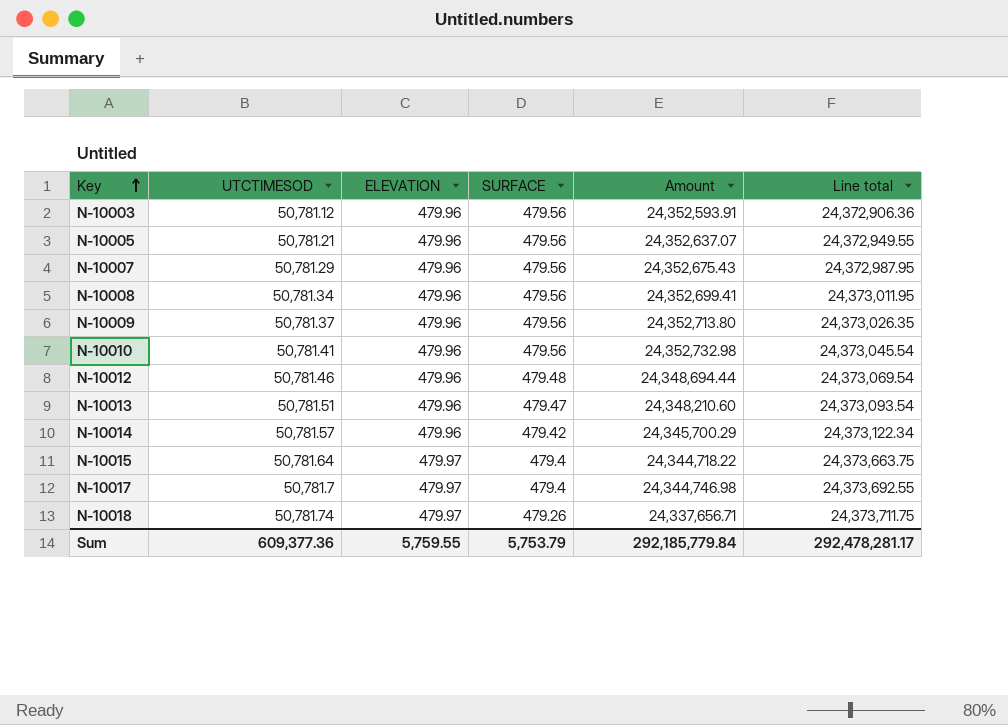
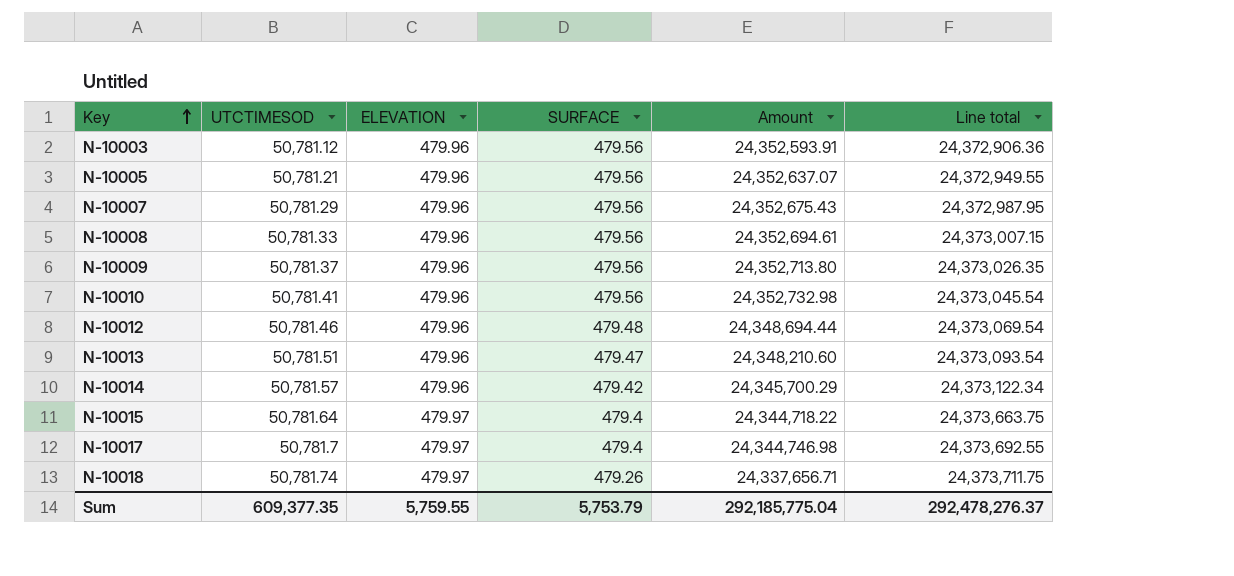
N-10008 | UTCTIMESOD: 50,781.34 -> 50,781.33
N-10008 | Amount: 24,352,699.41 -> 24,352,694.61
N-10008 | Line total: 24,373,011.95 -> 24,373,007.15
Sum | UTCTIMESOD: 609,377.36 -> 609,377.35
Sum | Amount: 292,185,779.84 -> 292,185,775.04
Sum | Line total: 292,478,281.17 -> 292,478,276.37

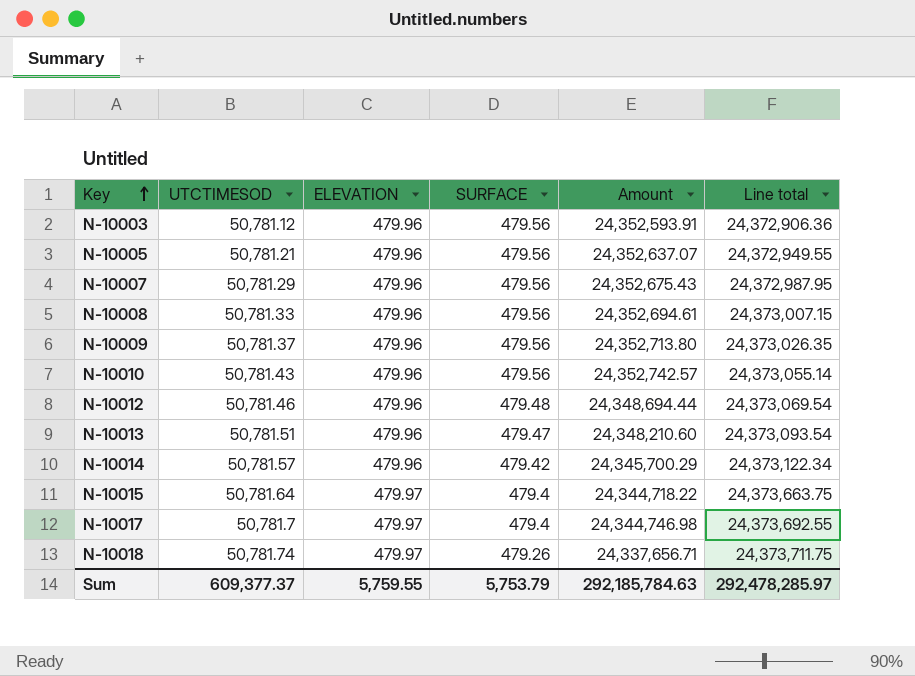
N-10010 | UTCTIMESOD: 50,781.41 -> 50,781.43
N-10010 | Amount: 24,352,732.98 -> 24,352,742.57
N-10010 | Line total: 24,373,045.54 -> 24,373,055.14
Sum | UTCTIMESOD: 609,377.35 -> 609,377.37
Sum | Amount: 292,185,775.04 -> 292,185,784.63
Sum | Line total: 292,478,276.37 -> 292,478,285.97

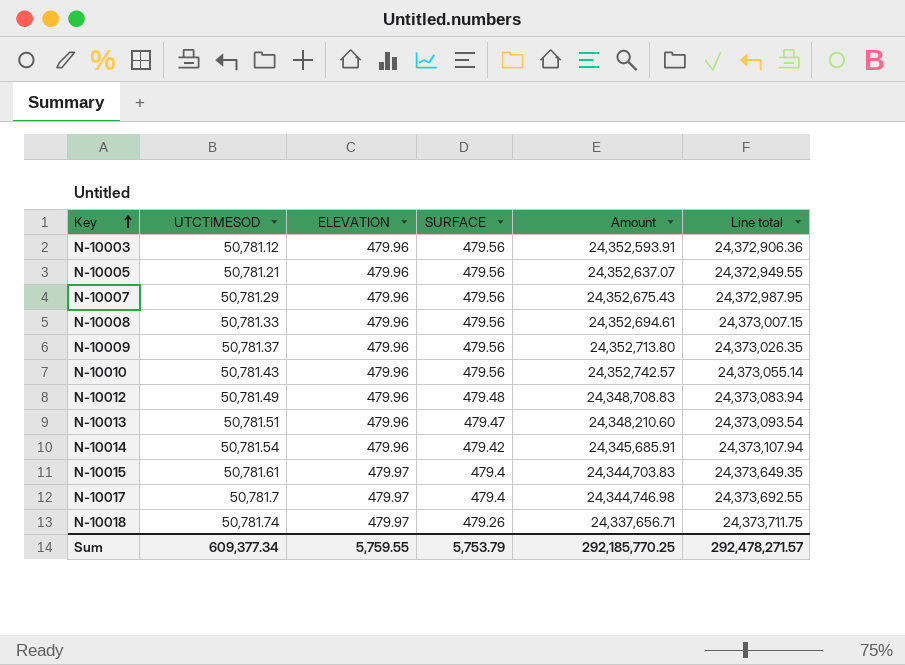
N-10012 | UTCTIMESOD: 50,781.46 -> 50,781.49
N-10012 | Amount: 24,348,694.44 -> 24,348,708.83
N-10012 | Line total: 24,373,069.54 -> 24,373,083.94
N-10014 | UTCTIMESOD: 50,781.57 -> 50,781.54
N-10014 | Amount: 24,345,700.29 -> 24,345,685.91
N-10014 | Line total: 24,373,122.34 -> 24,373,107.94
N-10015 | UTCTIMESOD: 50,781.64 -> 50,781.61
N-10015 | Amount: 24,344,718.22 -> 24,344,703.83
N-10015 | Line total: 24,373,663.75 -> 24,373,649.35
Sum | UTCTIMESOD: 609,377.37 -> 609,377.34
Sum | Amount: 292,185,784.63 -> 292,185,770.25
Sum | Line total: 292,478,285.97 -> 292,478,271.57

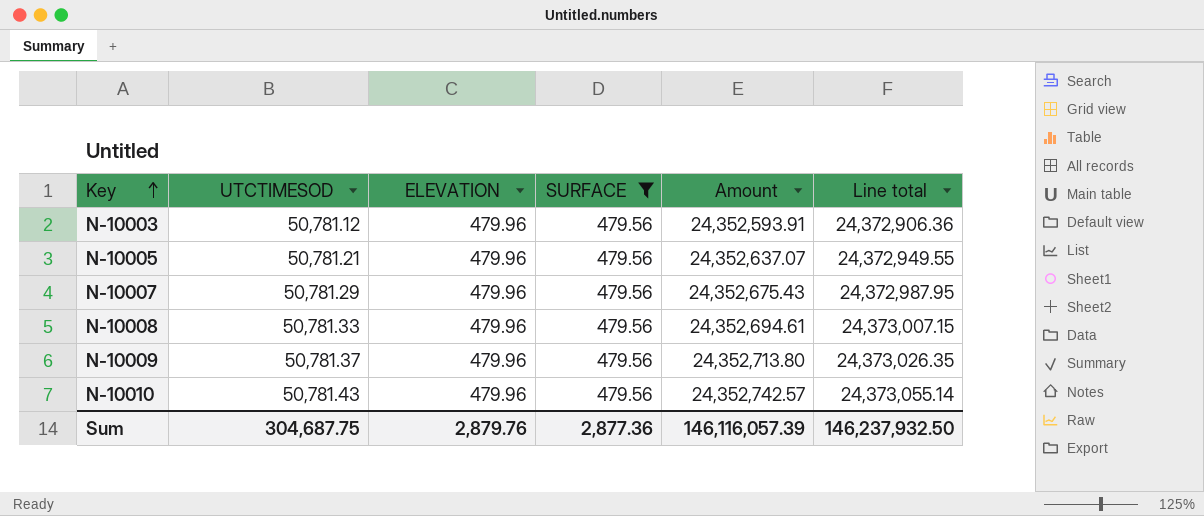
filter: none -> SURFACE = 479.56
Sum | UTCTIMESOD: 609,377.34 -> 304,687.75
Sum | ELEVATION: 5,759.55 -> 2,879.76
Sum | SURFACE: 5,753.79 -> 2,877.36
Sum | Amount: 292,185,770.25 -> 146,116,057.39
Sum | Line total: 292,478,271.57 -> 146,237,932.50

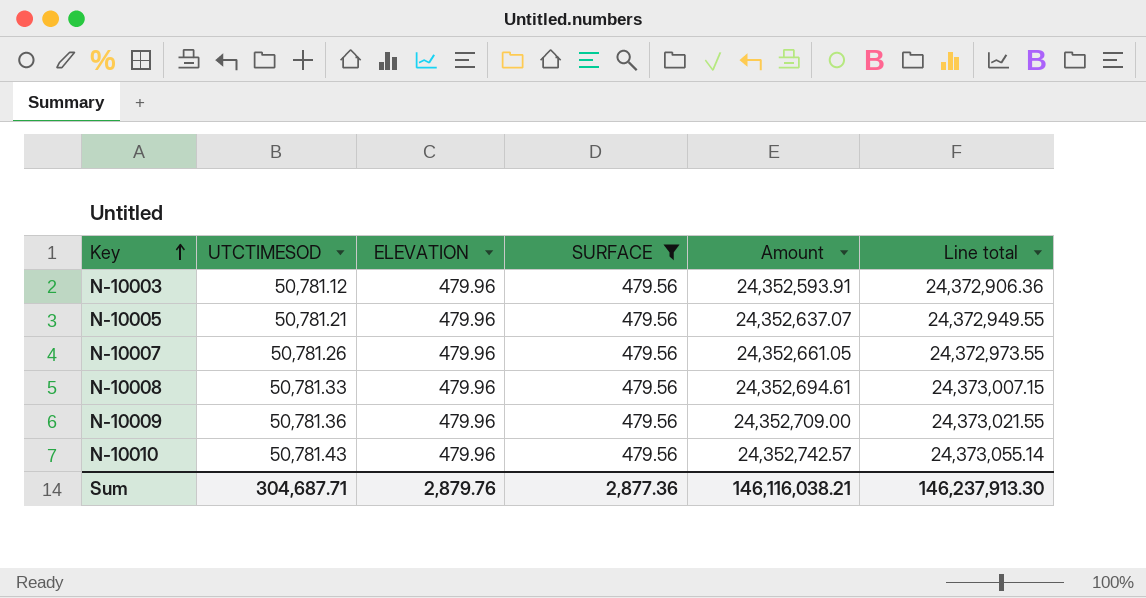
N-10007 | UTCTIMESOD: 50,781.29 -> 50,781.26
N-10007 | Amount: 24,352,675.43 -> 24,352,661.05
N-10007 | Line total: 24,372,987.95 -> 24,372,973.55
N-10009 | UTCTIMESOD: 50,781.37 -> 50,781.36
N-10009 | Amount: 24,352,713.80 -> 24,352,709.00
N-10009 | Line total: 24,373,026.35 -> 24,373,021.55
Sum | UTCTIMESOD: 304,687.75 -> 304,687.71
Sum | Amount: 146,116,057.39 -> 146,116,038.21
Sum | Line total: 146,237,932.50 -> 146,237,913.30

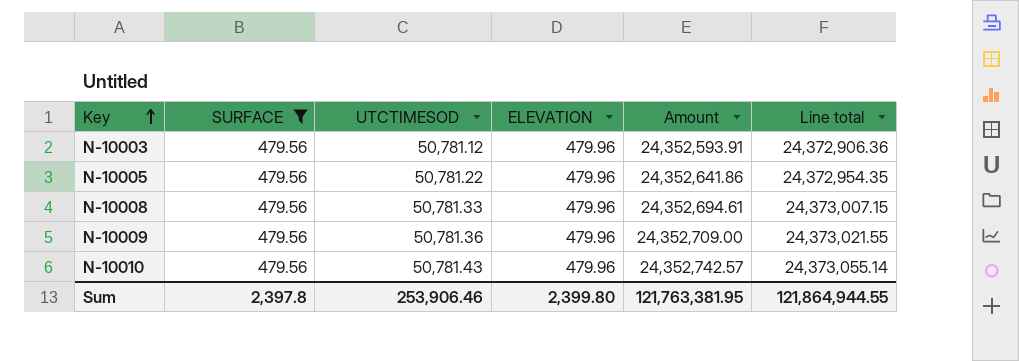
column SURFACE | position: 4 -> 2
row N-10007: 50,781.26 | 479.96 | 479.56 | 24,352,661.05 | 24,372,973.55 -> none
N-10005 | UTCTIMESOD: 50,781.21 -> 50,781.22
N-10005 | Amount: 24,352,637.07 -> 24,352,641.86
N-10005 | Line total: 24,372,949.55 -> 24,372,954.35
Sum | SURFACE: 2,877.36 -> 2,397.8
Sum | UTCTIMESOD: 304,687.71 -> 253,906.46
Sum | ELEVATION: 2,879.76 -> 2,399.80
Sum | Amount: 146,116,038.21 -> 121,763,381.95
Sum | Line total: 146,237,913.30 -> 121,864,944.55

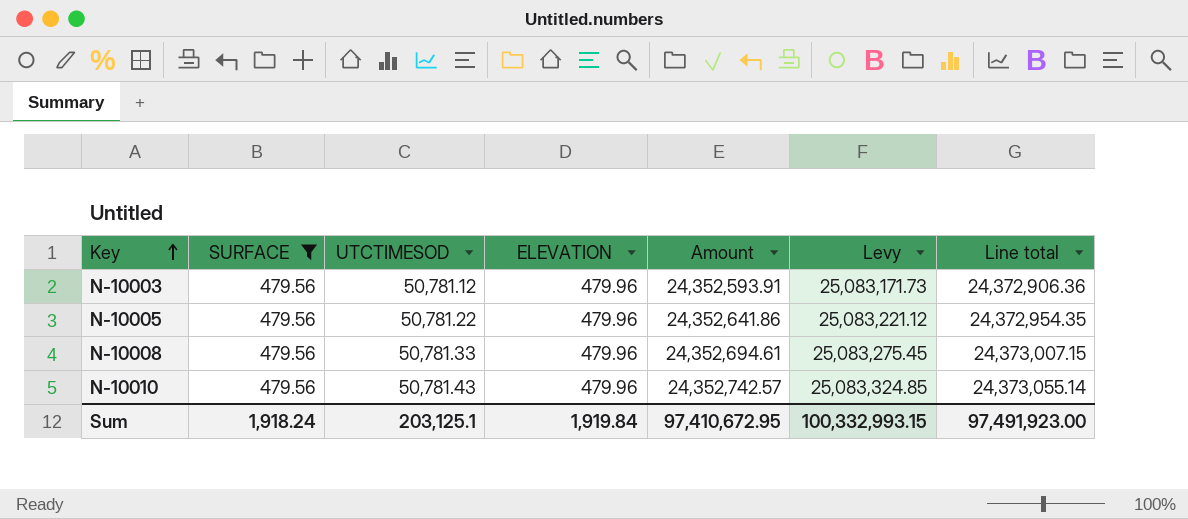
column Levy | formula: none -> [Amount] * 1.03
row N-10009: 479.56 | 50,781.36 | 479.96 | 24,352,709.00 | 24,373,021.55 -> none
Sum | SURFACE: 2,397.8 -> 1,918.24
Sum | UTCTIMESOD: 253,906.46 -> 203,125.1
Sum | ELEVATION: 2,399.80 -> 1,919.84
Sum | Amount: 121,763,381.95 -> 97,410,672.95
Sum | Line total: 121,864,944.55 -> 97,491,923.00

